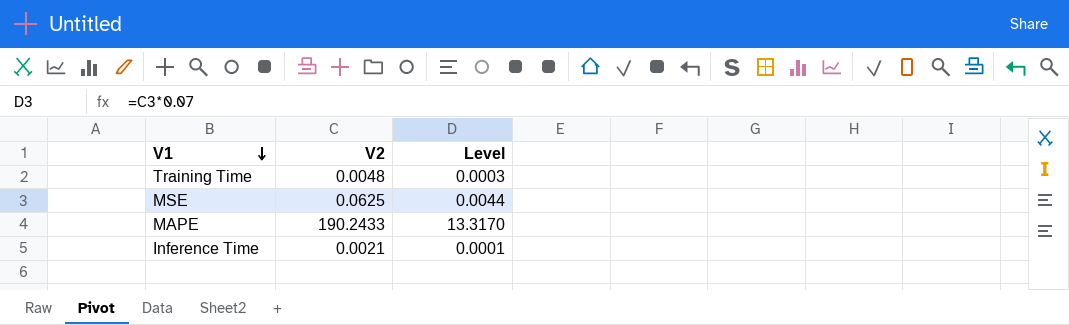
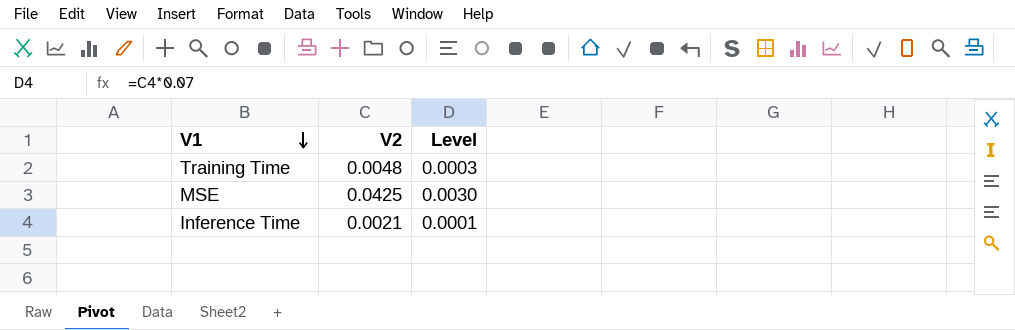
row MAPE: 190.2433 | 13.3170 -> none
MSE | V2: 0.0625 -> 0.0425
MSE | Level: 0.0044 -> 0.0030

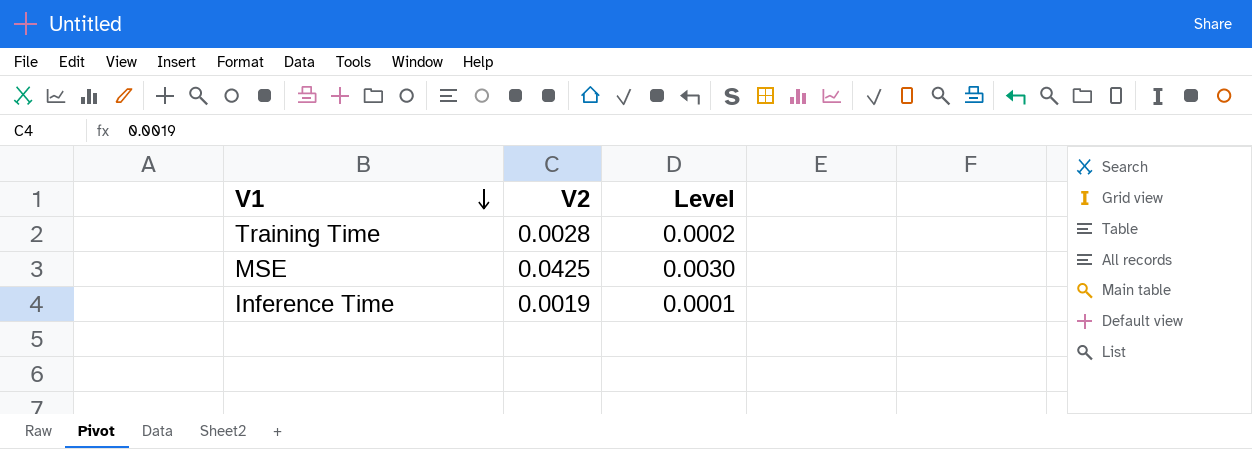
Training Time | V2: 0.0048 -> 0.0028
Training Time | Level: 0.0003 -> 0.0002
Inference Time | V2: 0.0021 -> 0.0019

